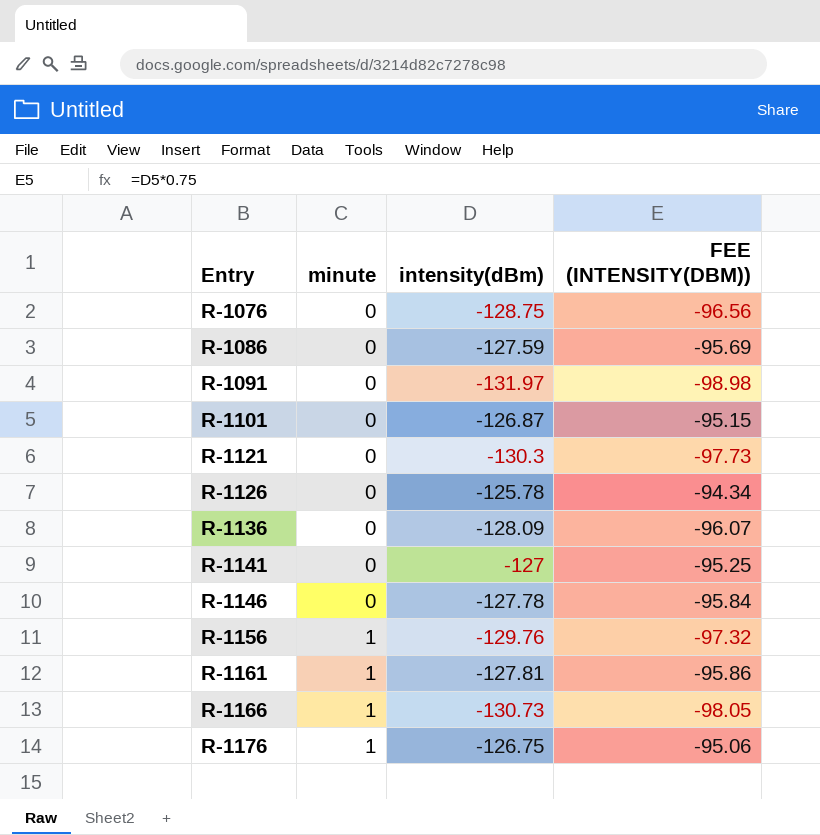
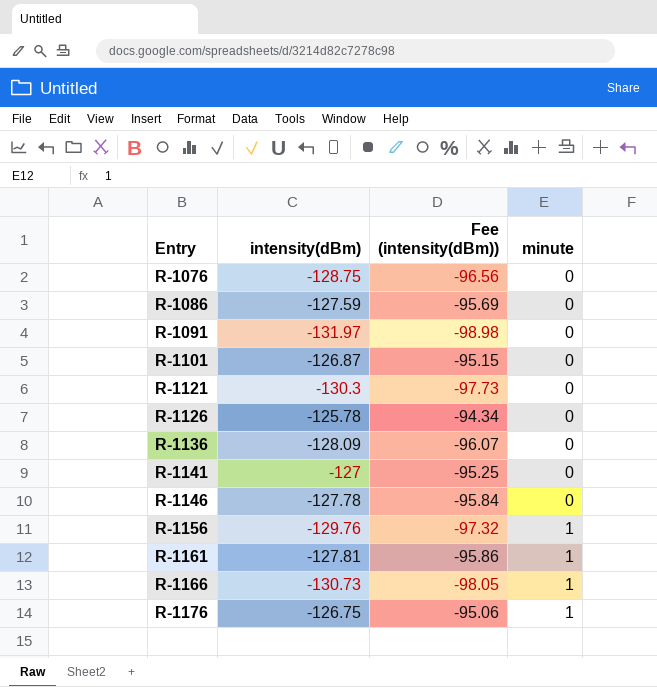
column name: FEE (INTENSITY(DBM)) -> Fee (intensity(dBm))
column minute | position: 2 -> 4

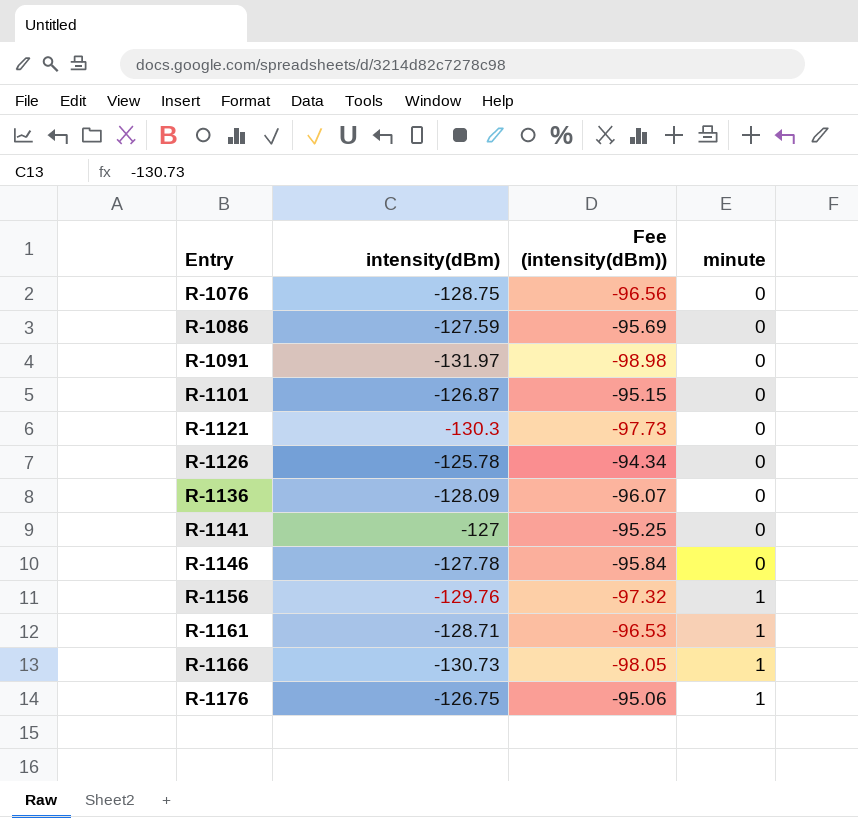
R-1161 | intensity(dBm): -127.81 -> -128.71
R-1161 | Fee (intensity(dBm)): -95.86 -> -96.53

